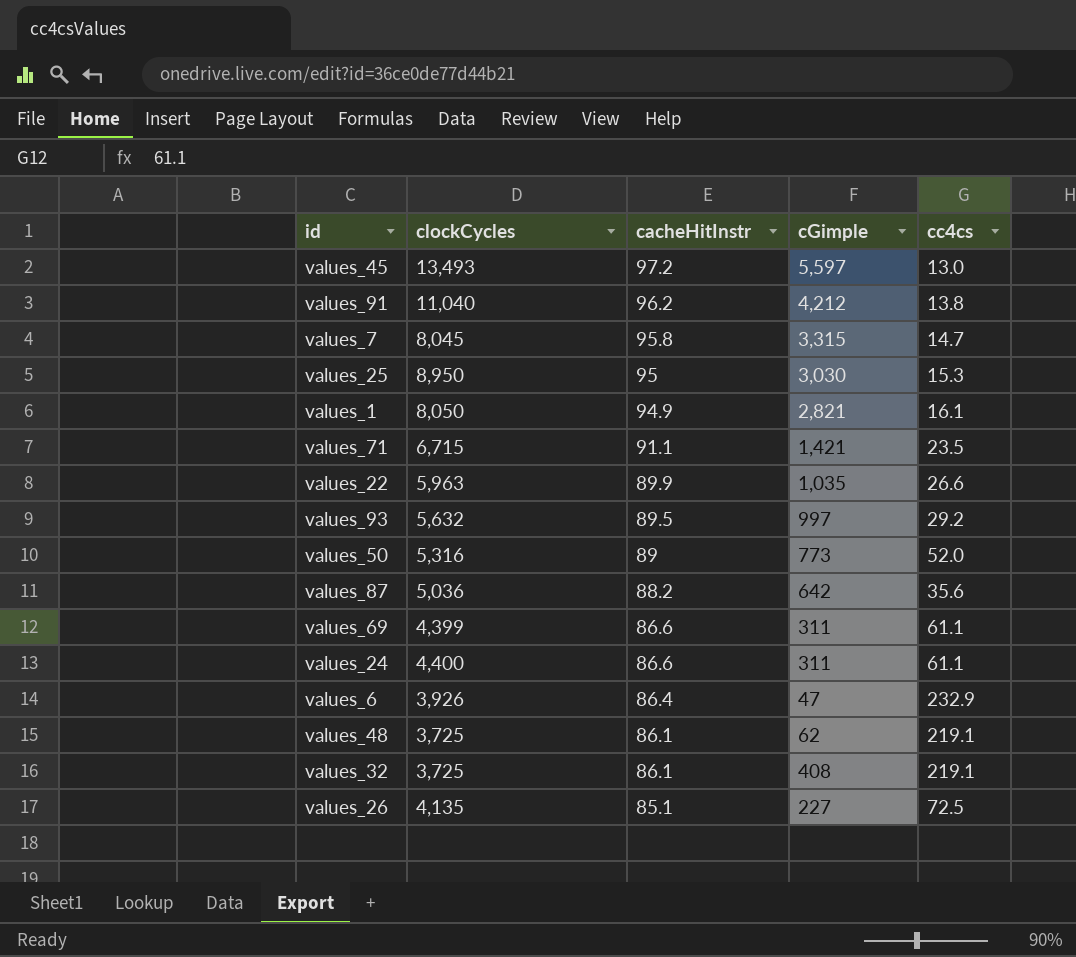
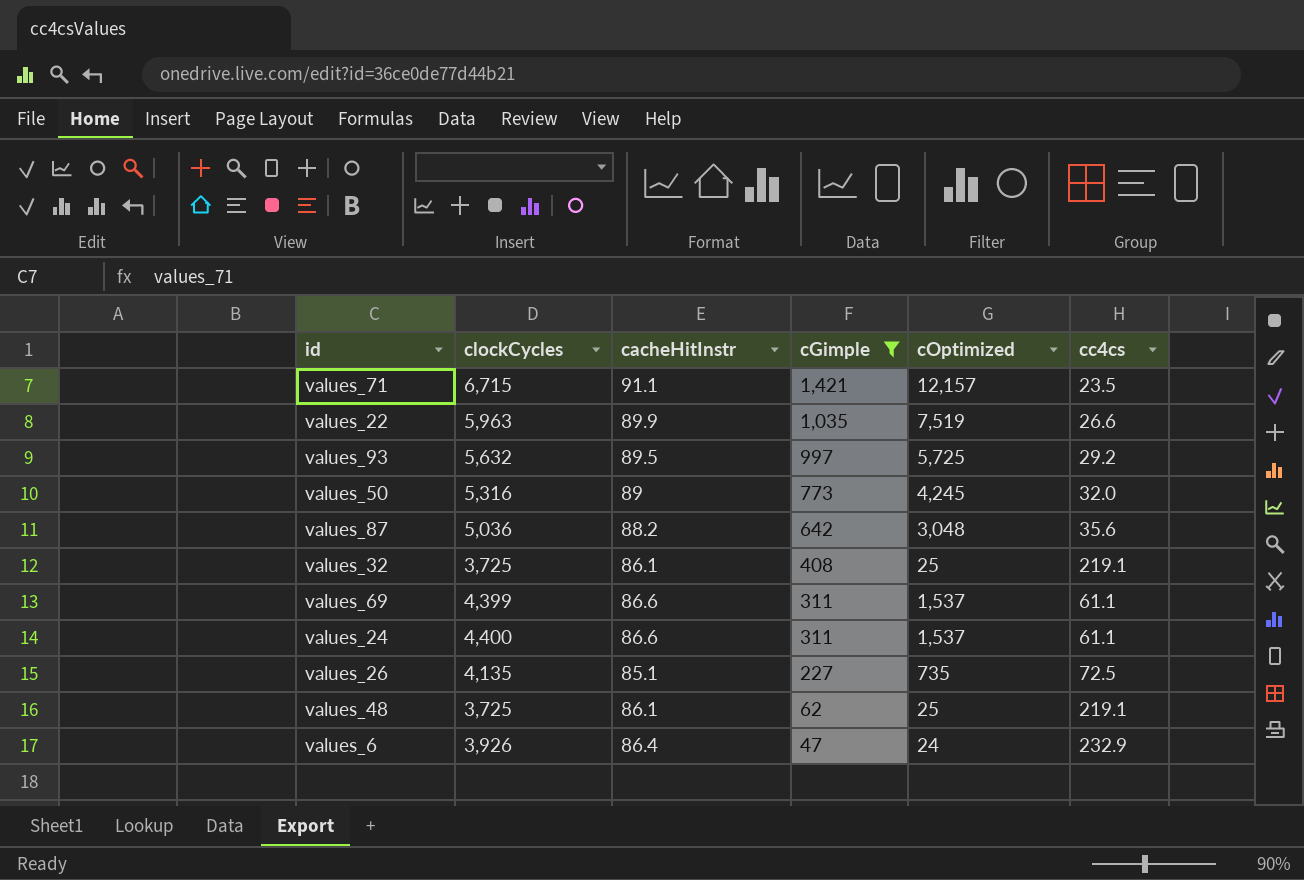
filter: none -> cGimple <= 1,421
row order: cacheHitInstr descending -> cGimple descending
column cOptimized | position: none -> 5
values_50 | cc4cs: 52.0 -> 32.0

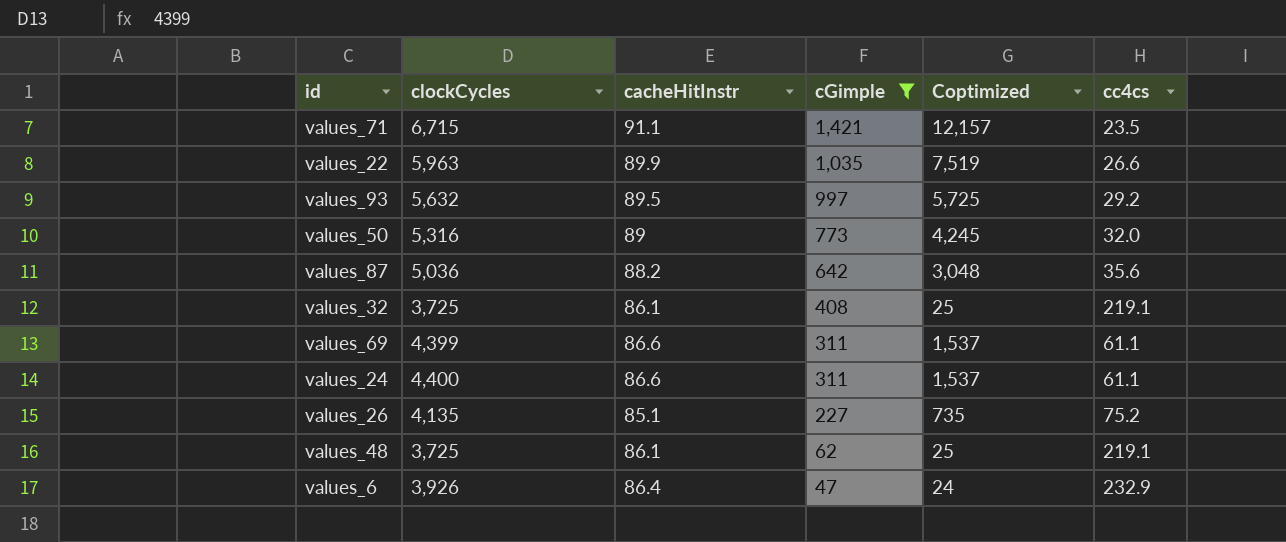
column name: cOptimized -> Coptimized
values_26 | cc4cs: 72.5 -> 75.2

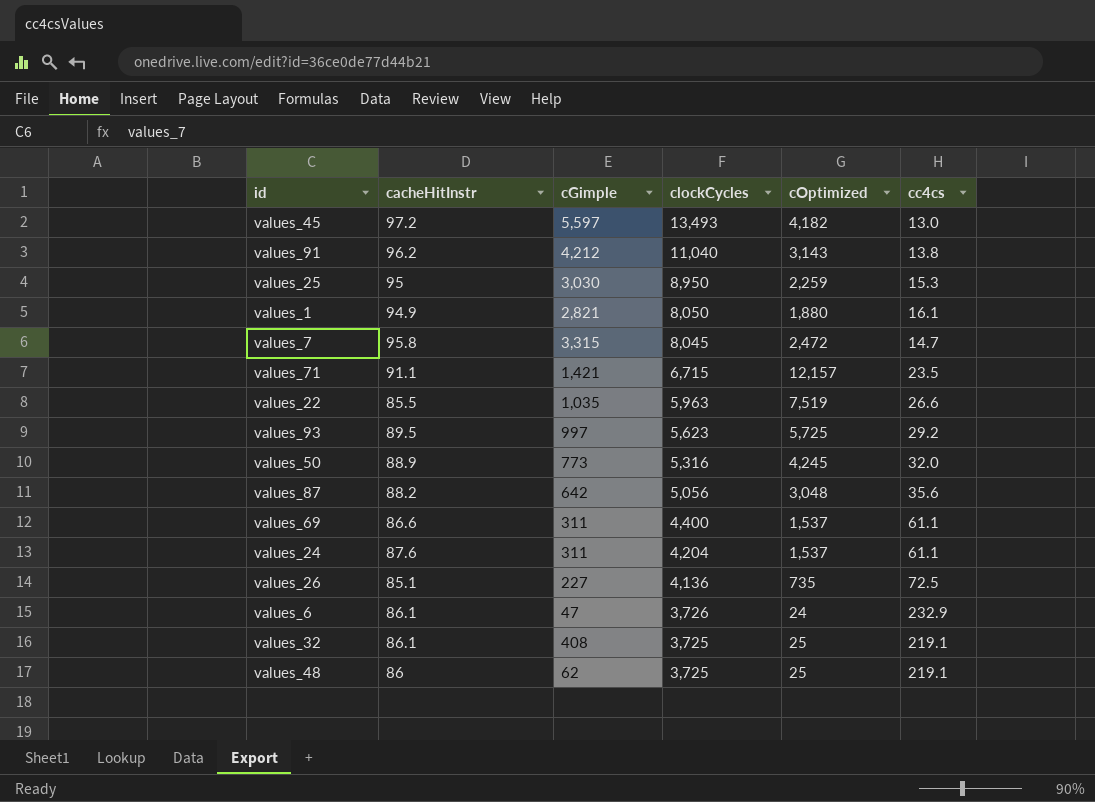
filter: cGimple <= 1,421 -> none
row order: cGimple descending -> clockCycles descending
column clockCycles | position: 2 -> 4
column name: Coptimized -> cOptimized
values_22 | cacheHitInstr: 89.9 -> 85.5
values_93 | clockCycles: 5,632 -> 5,623
values_50 | cacheHitInstr: 89 -> 88.9
values_87 | clockCycles: 5,036 -> 5,056
values_69 | clockCycles: 4,399 -> 4,400
values_24 | cacheHitInstr: 86.6 -> 87.6
values_24 | clockCycles: 4,400 -> 4,204
values_26 | clockCycles: 4,135 -> 4,136
values_26 | cc4cs: 75.2 -> 72.5
values_6 | cacheHitInstr: 86.4 -> 86.1
values_6 | clockCycles: 3,926 -> 3,726
values_48 | cacheHitInstr: 86.1 -> 86

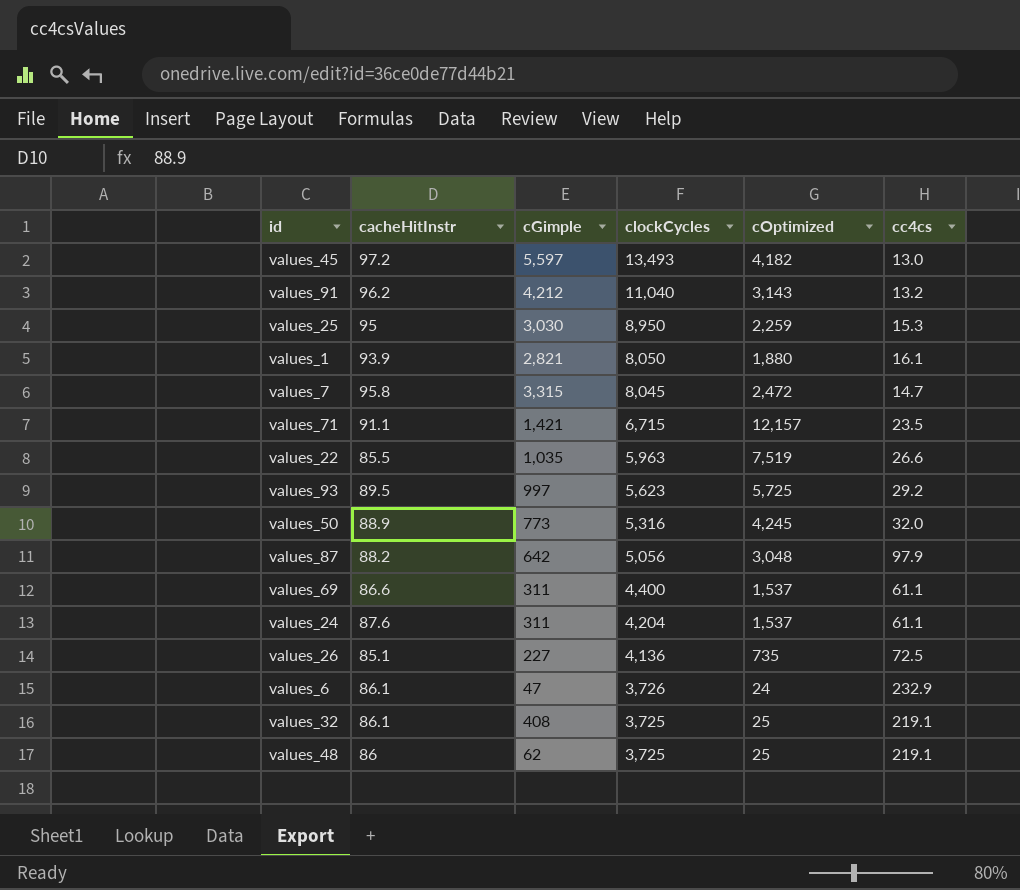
values_91 | cc4cs: 13.8 -> 13.2
values_1 | cacheHitInstr: 94.9 -> 93.9
values_87 | cc4cs: 35.6 -> 97.9

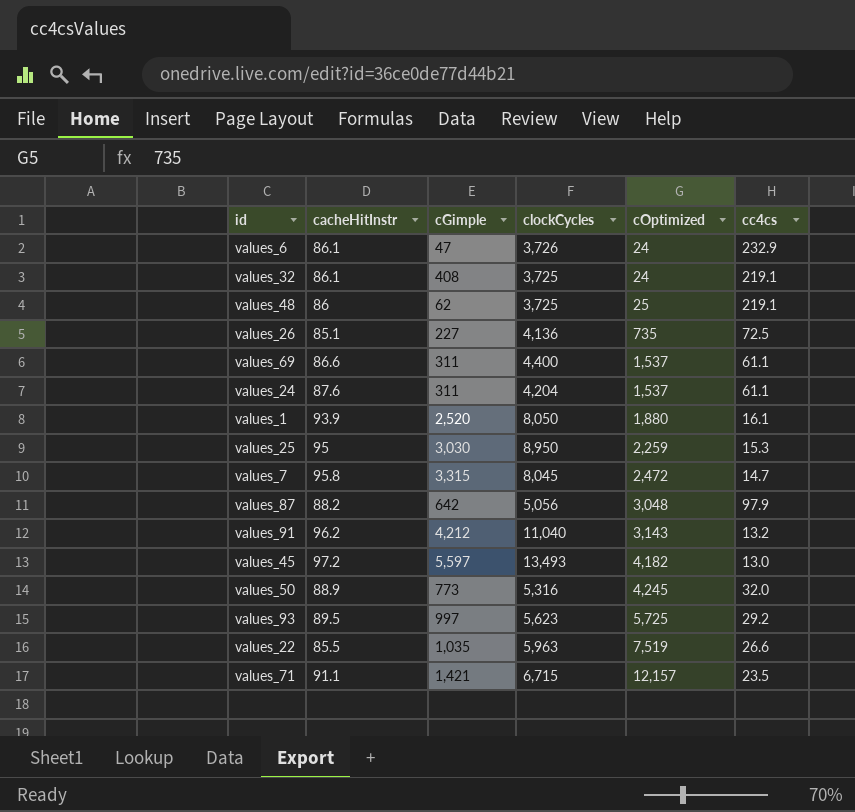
row order: clockCycles descending -> cOptimized ascending
values_32 | cOptimized: 25 -> 24
values_1 | cGimple: 2,821 -> 2,520

